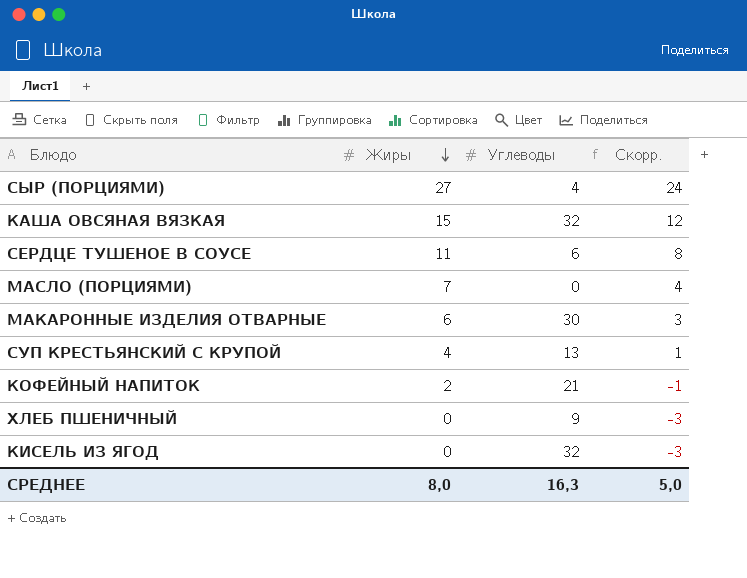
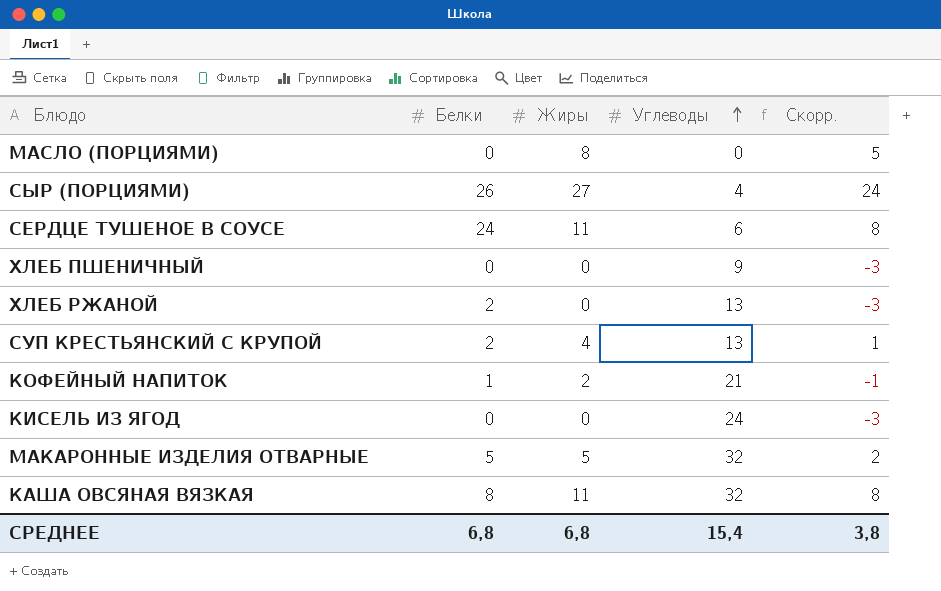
row order: Жиры descending -> Углеводы ascending
column Белки | position: none -> 2
МАСЛО (ПОРЦИЯМИ) | Жиры: 7 -> 8
МАСЛО (ПОРЦИЯМИ) | Скорр.: 4 -> 5
row ХЛЕБ РЖАНОЙ: none -> 2 | 0 | 13 | -3
КИСЕЛЬ ИЗ ЯГОД | Углеводы: 32 -> 24
МАКАРОННЫЕ ИЗДЕЛИЯ ОТВАРНЫЕ | Жиры: 6 -> 5
МАКАРОННЫЕ ИЗДЕЛИЯ ОТВАРНЫЕ | Углеводы: 30 -> 32
МАКАРОННЫЕ ИЗДЕЛИЯ ОТВАРНЫЕ | Скорр.: 3 -> 2
КАША ОВСЯНАЯ ВЯЗКАЯ | Жиры: 15 -> 11
КАША ОВСЯНАЯ ВЯЗКАЯ | Скорр.: 12 -> 8
СРЕДНЕЕ | Жиры: 8,0 -> 6,8
СРЕДНЕЕ | Углеводы: 16,3 -> 15,4
СРЕДНЕЕ | Скорр.: 5,0 -> 3,8

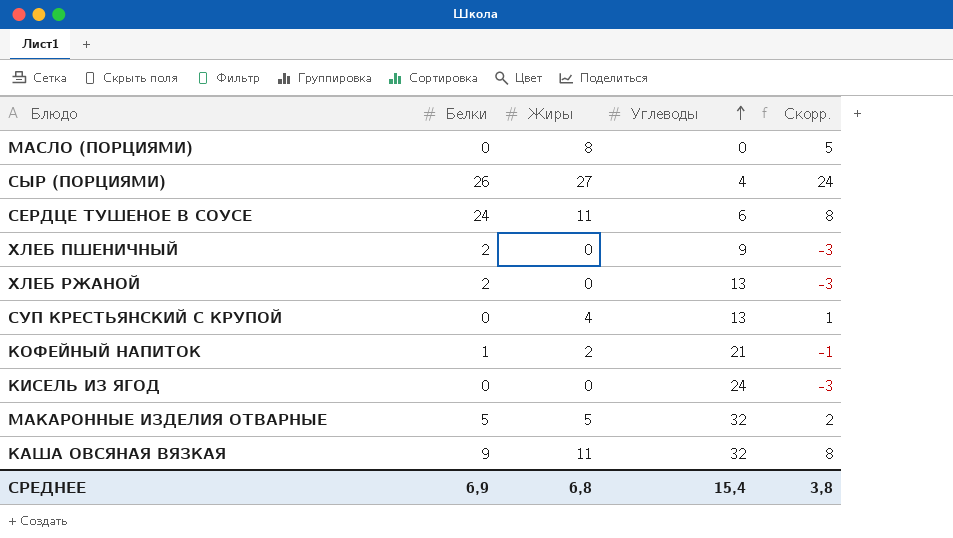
ХЛЕБ ПШЕНИЧНЫЙ | Белки: 0 -> 2
СУП КРЕСТЬЯНСКИЙ С КРУПОЙ | Белки: 2 -> 0
КАША ОВСЯНАЯ ВЯЗКАЯ | Белки: 8 -> 9
СРЕДНЕЕ | Белки: 6,8 -> 6,9

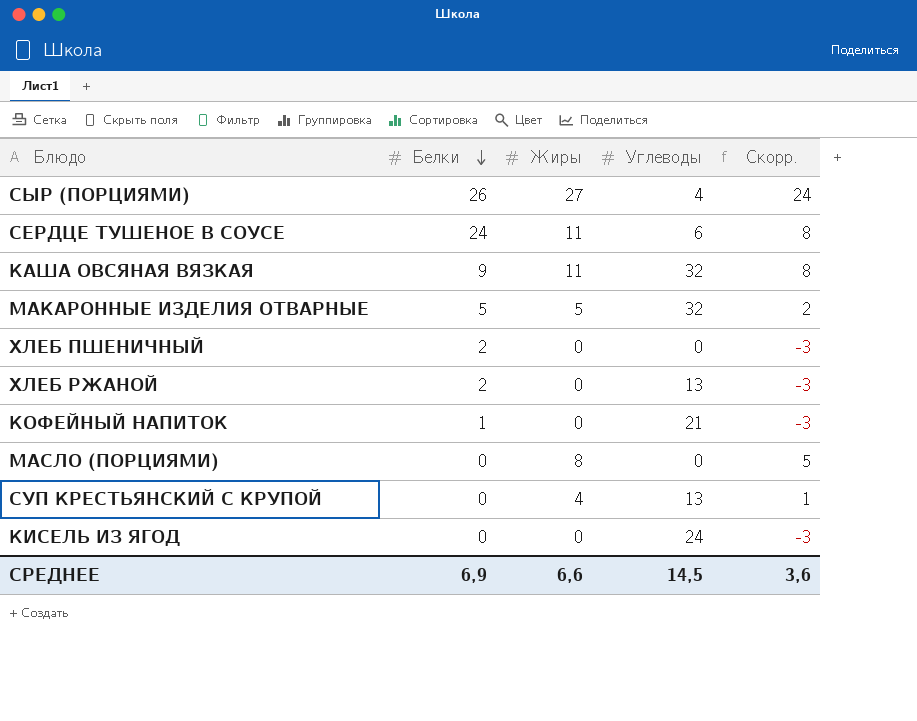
row order: Углеводы ascending -> Белки descending
ХЛЕБ ПШЕНИЧНЫЙ | Углеводы: 9 -> 0
КОФЕЙНЫЙ НАПИТОК | Жиры: 2 -> 0
КОФЕЙНЫЙ НАПИТОК | Скорр.: -1 -> -3
СРЕДНЕЕ | Жиры: 6,8 -> 6,6
СРЕДНЕЕ | Углеводы: 15,4 -> 14,5
СРЕДНЕЕ | Скорр.: 3,8 -> 3,6

